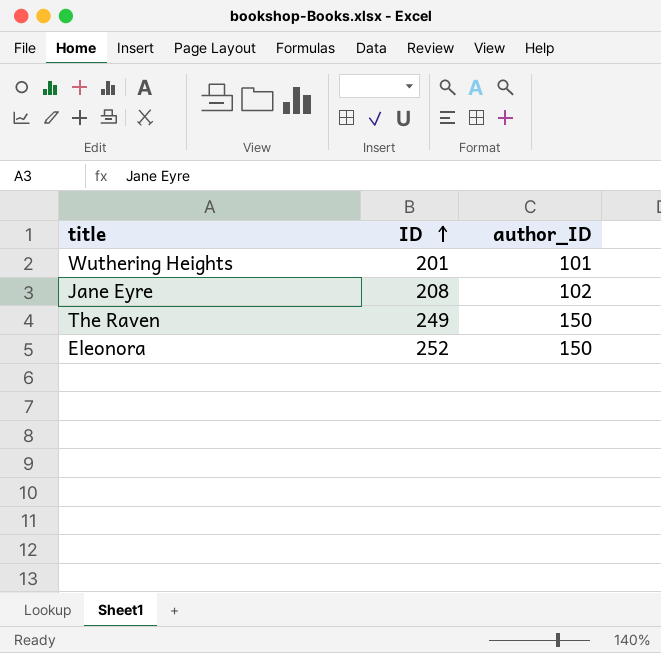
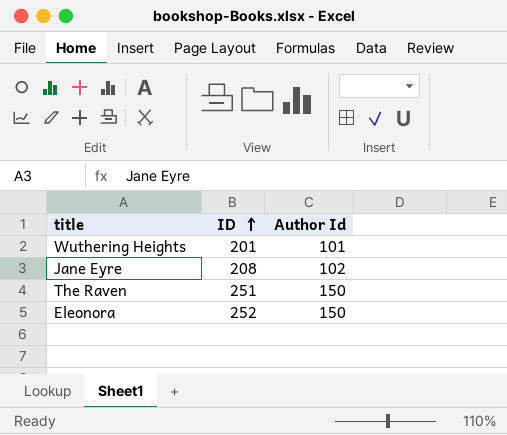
column name: author_ID -> Author Id
The Raven | ID: 249 -> 251

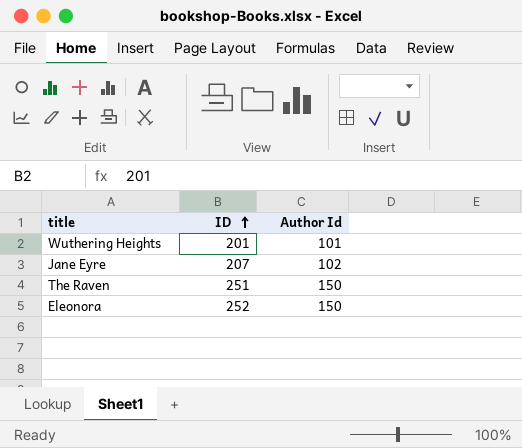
Jane Eyre | ID: 208 -> 207

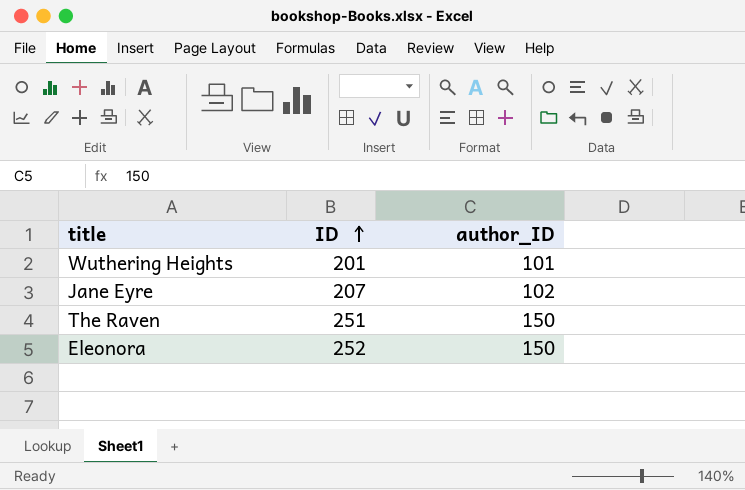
column name: Author Id -> author_ID

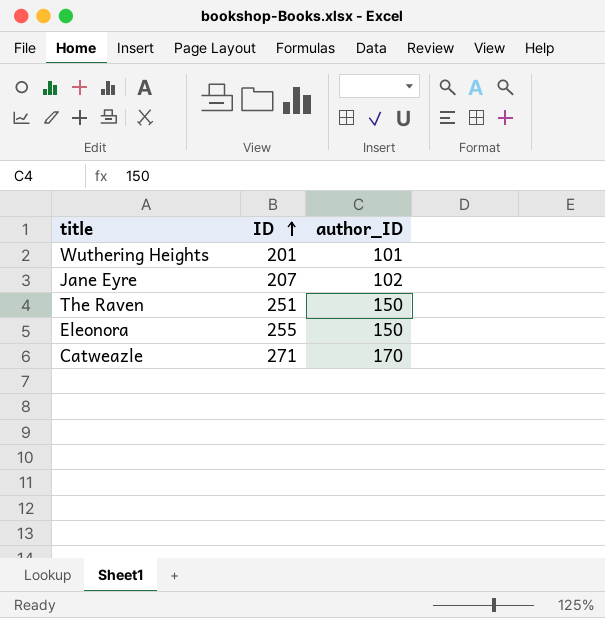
Eleonora | ID: 252 -> 255
row Catweazle: none -> 271 | 170

